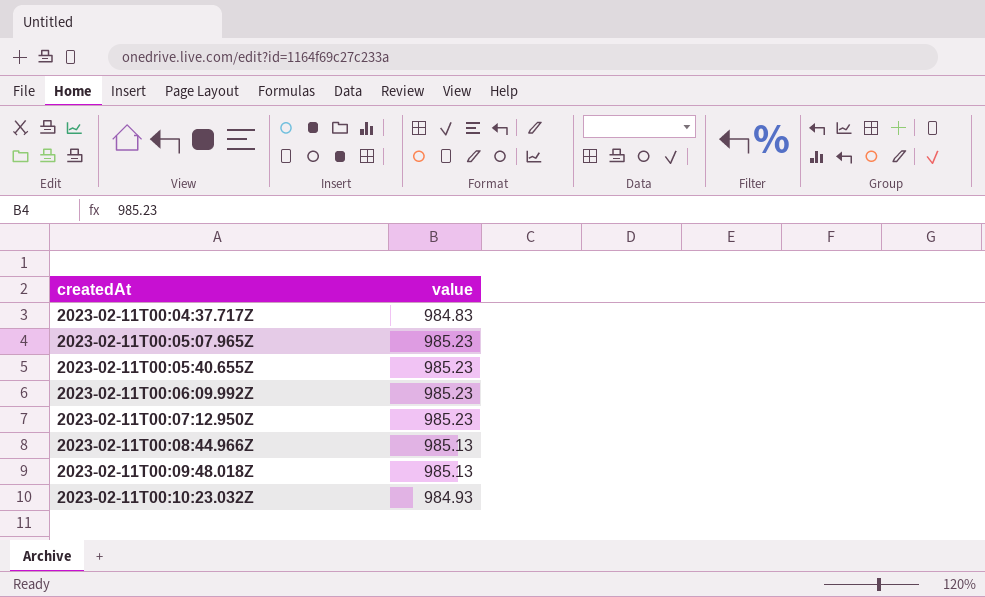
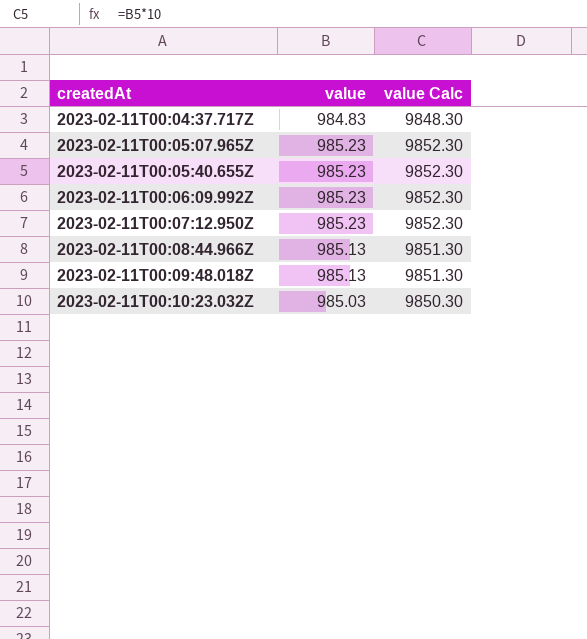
column value Calc | formula: none -> [value] * 10
2023-02-11T00:10:23.032Z | value: 984.93 -> 985.03

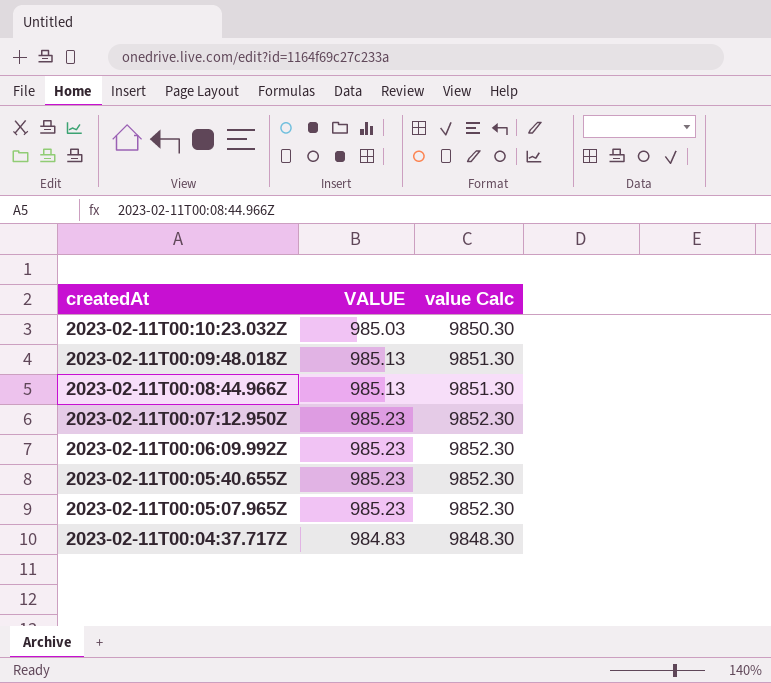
row order: createdAt ascending -> createdAt descending
column name: value -> VALUE

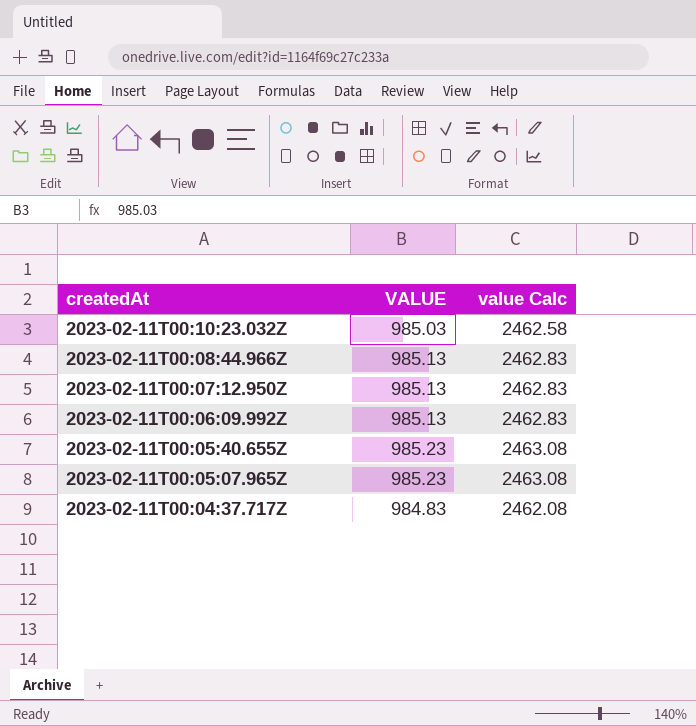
column value Calc | formula: [VALUE] * 10 -> [VALUE] * 2.5
row 2023-02-11T00:09:48.018Z: 985.13 | 9851.30 -> none
2023-02-11T00:07:12.950Z | VALUE: 985.23 -> 985.13
2023-02-11T00:06:09.992Z | VALUE: 985.23 -> 985.13

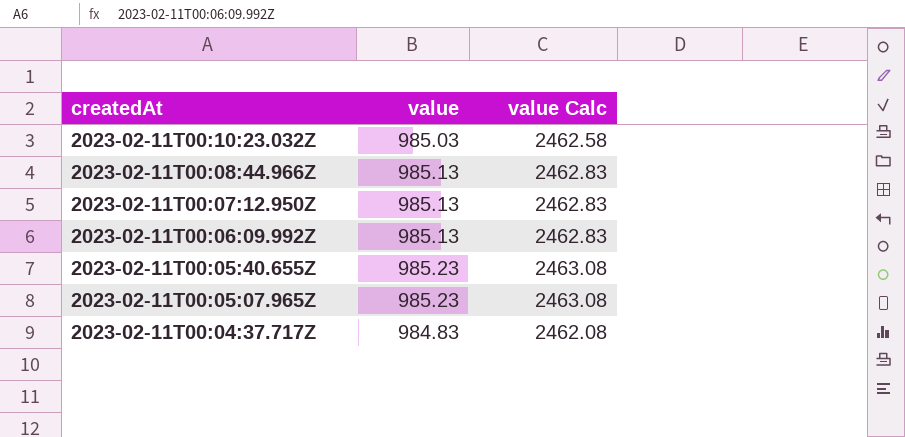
column name: VALUE -> value

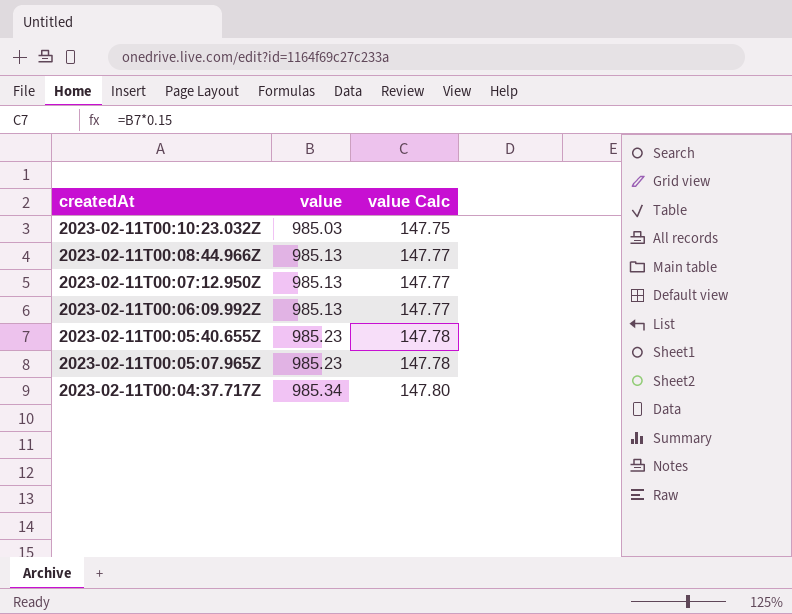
column value Calc | formula: [value] * 2.5 -> [value] * 0.15
2023-02-11T00:04:37.717Z | value: 984.83 -> 985.34

